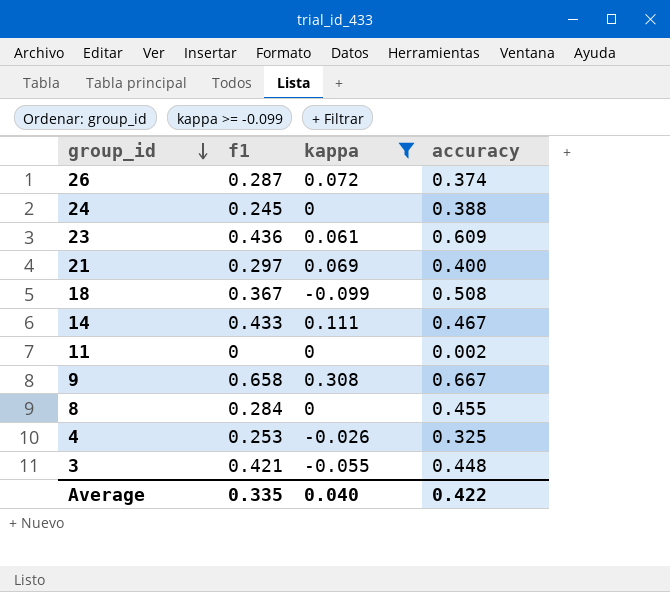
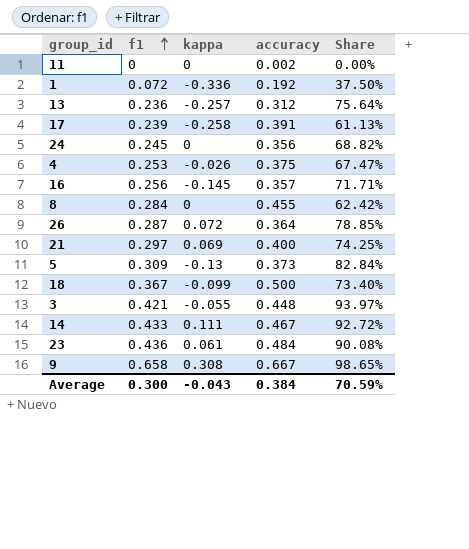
filter: kappa >= -0.099 -> none
row order: group_id descending -> f1 ascending
column Share | formula: none -> [f1] / [accuracy]
24 | accuracy: 0.388 -> 0.356
4 | accuracy: 0.325 -> 0.375
26 | accuracy: 0.374 -> 0.364
18 | accuracy: 0.508 -> 0.500
23 | accuracy: 0.609 -> 0.484
Average | f1: 0.335 -> 0.300
Average | kappa: 0.040 -> -0.043
Average | accuracy: 0.422 -> 0.384

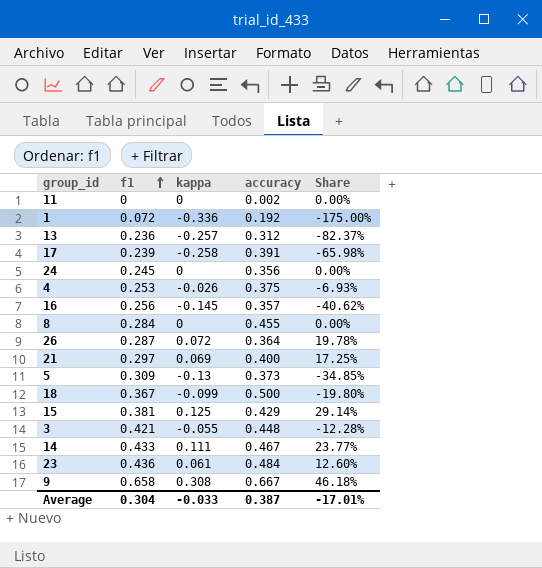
column Share | formula: [f1] / [accuracy] -> [kappa] / [accuracy]
row 15: none -> 0.381 | 0.125 | 0.429 | 29.14%
Average | f1: 0.300 -> 0.304
Average | kappa: -0.043 -> -0.033
Average | accuracy: 0.384 -> 0.387
Average | Share: 70.59% -> -17.01%

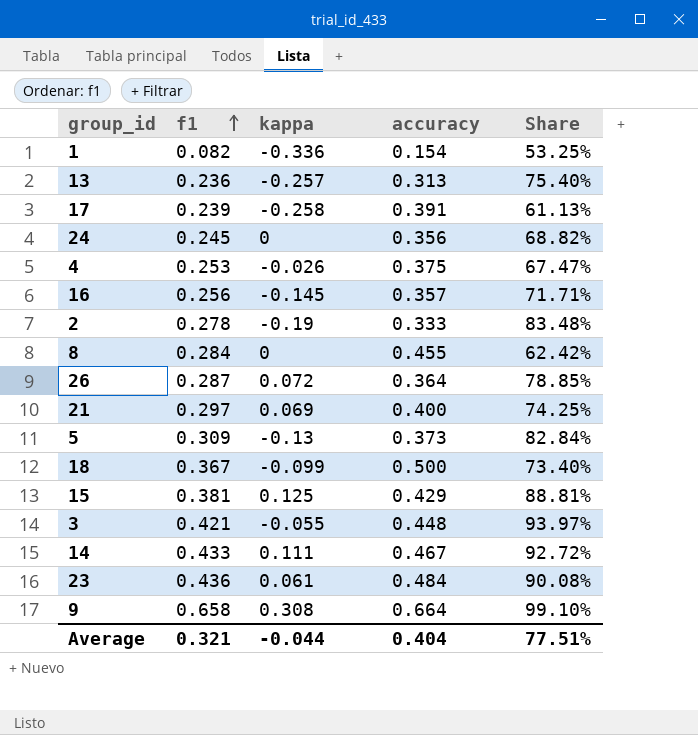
column Share | formula: [kappa] / [accuracy] -> [f1] / [accuracy]
row 11: 0 | 0 | 0.002 | 0.00% -> none
1 | f1: 0.072 -> 0.082
1 | accuracy: 0.192 -> 0.154
13 | accuracy: 0.312 -> 0.313
row 2: none -> 0.278 | -0.19 | 0.333 | 83.48%
9 | accuracy: 0.667 -> 0.664
Average | f1: 0.304 -> 0.321
Average | kappa: -0.033 -> -0.044
Average | accuracy: 0.387 -> 0.404
Average | Share: -17.01% -> 77.51%

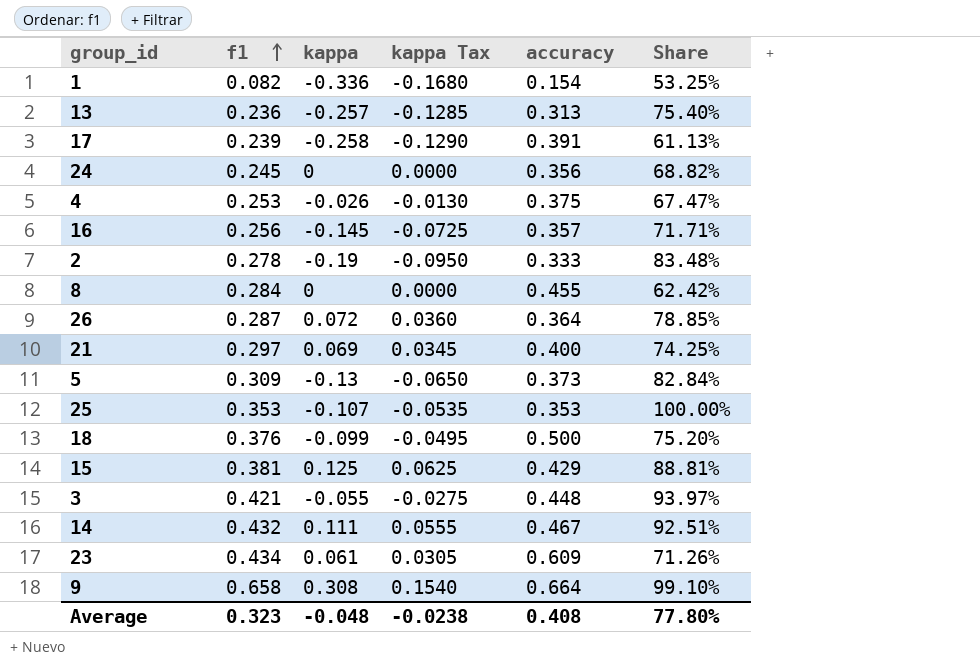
column kappa Tax | formula: none -> [kappa] * 0.5
row 25: none -> 0.353 | -0.107 | -0.0535 | 0.353 | 100.00%
18 | f1: 0.367 -> 0.376
18 | Share: 73.40% -> 75.20%
14 | f1: 0.433 -> 0.432
14 | Share: 92.72% -> 92.51%
23 | f1: 0.436 -> 0.434
23 | accuracy: 0.484 -> 0.609
23 | Share: 90.08% -> 71.26%
Average | f1: 0.321 -> 0.323
Average | kappa: -0.044 -> -0.048
Average | accuracy: 0.404 -> 0.408
Average | Share: 77.51% -> 77.80%

